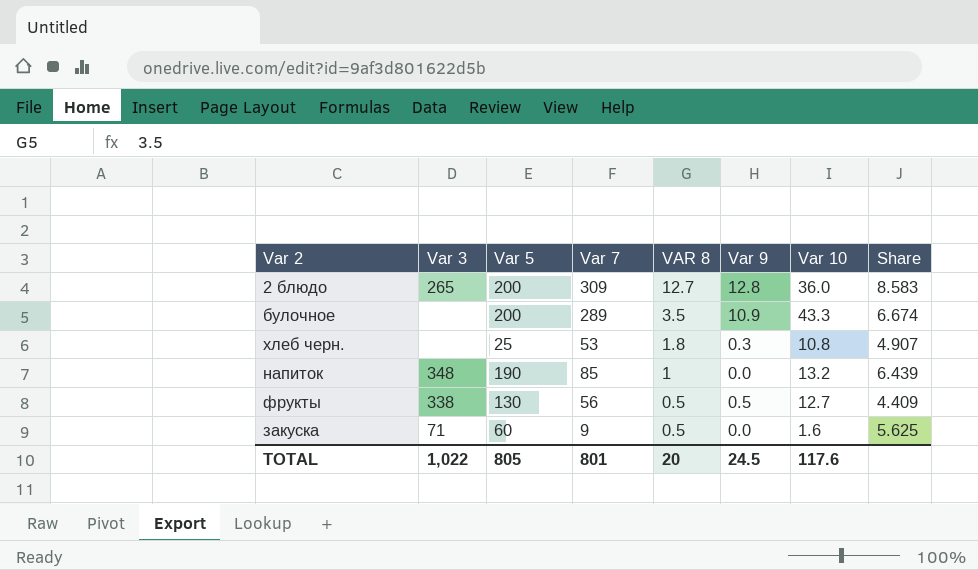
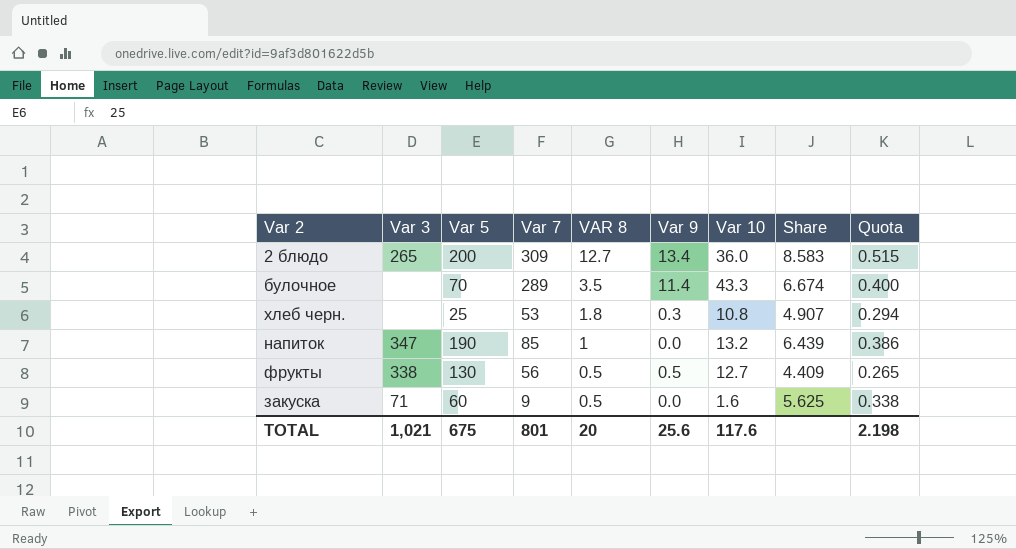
column Quota | formula: none -> [Share] * 0.06
2 блюдо | Var 9: 12.8 -> 13.4
булочное | Var 5: 200 -> 70
булочное | Var 9: 10.9 -> 11.4
напиток | Var 3: 348 -> 347
TOTAL | Var 3: 1,022 -> 1,021
TOTAL | Var 5: 805 -> 675
TOTAL | Var 9: 24.5 -> 25.6

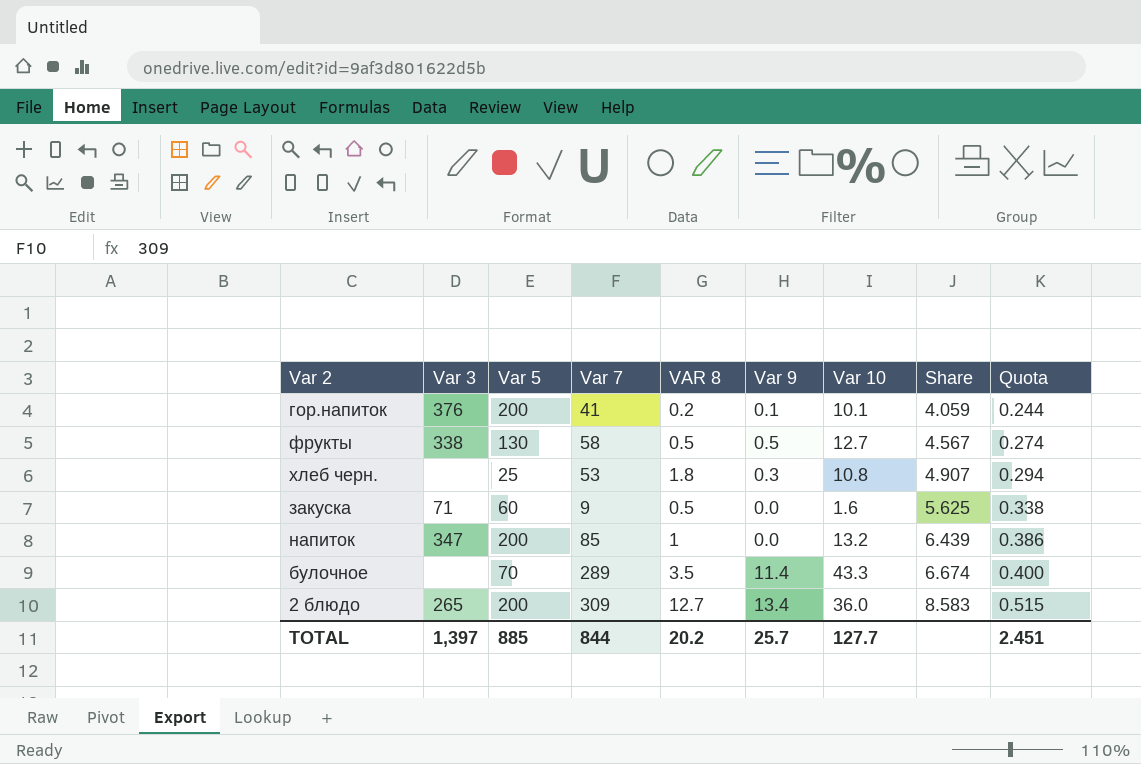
row order: VAR 8 descending -> Share ascending
row гор.напиток: none -> 376 | 200 | 41 | 0.2 | 0.1 | 10.1 | 4.059 | 0.244
фрукты | Var 7: 56 -> 58
фрукты | Share: 4.409 -> 4.567
фрукты | Quota: 0.265 -> 0.274
напиток | Var 5: 190 -> 200
TOTAL | Var 3: 1,021 -> 1,397
TOTAL | Var 5: 675 -> 885
TOTAL | Var 7: 801 -> 844
TOTAL | VAR 8: 20 -> 20.2
TOTAL | Var 9: 25.6 -> 25.7
TOTAL | Var 10: 117.6 -> 127.7
TOTAL | Quota: 2.198 -> 2.451

